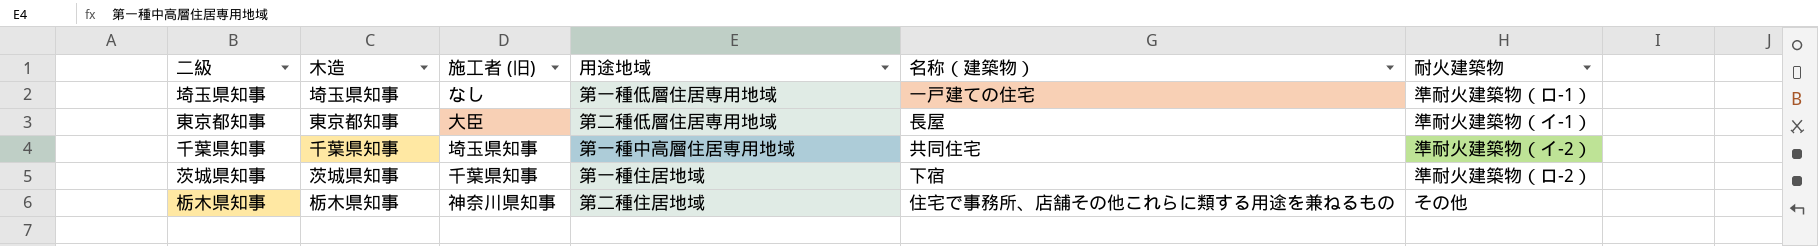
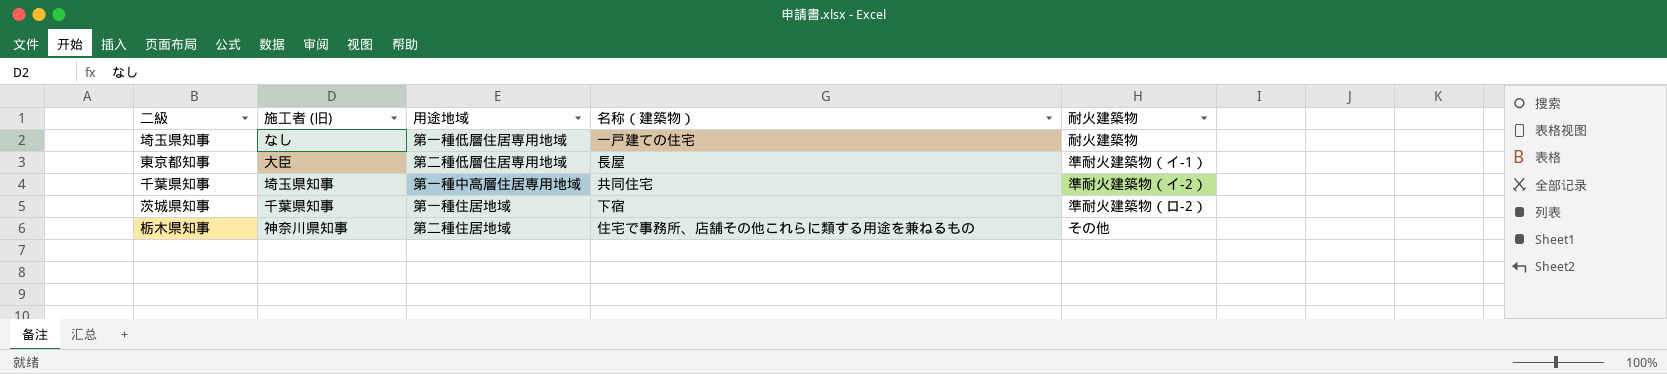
column 木造 | position: 2 -> none
埼玉県知事 | 耐火建築物: 準耐火建築物（ロ-1） -> 耐火建築物

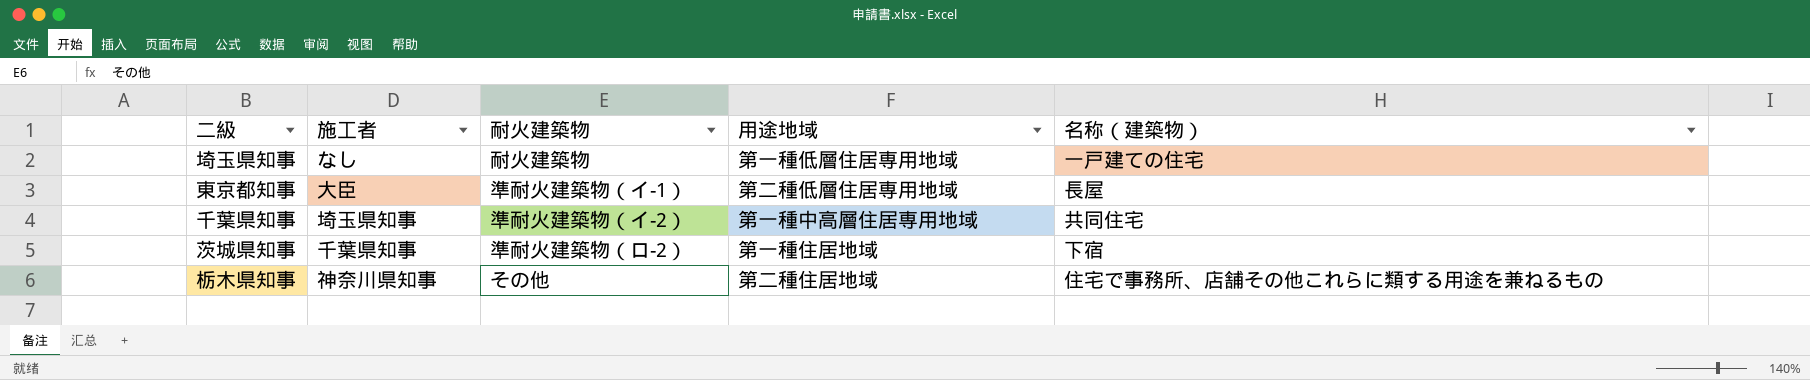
column name: 施工者 (旧) -> 施工者
column 耐火建築物 | position: 5 -> 3

